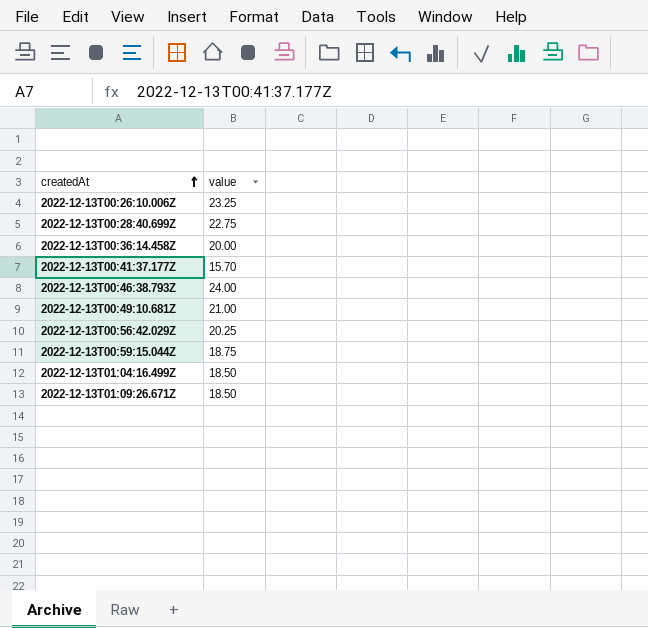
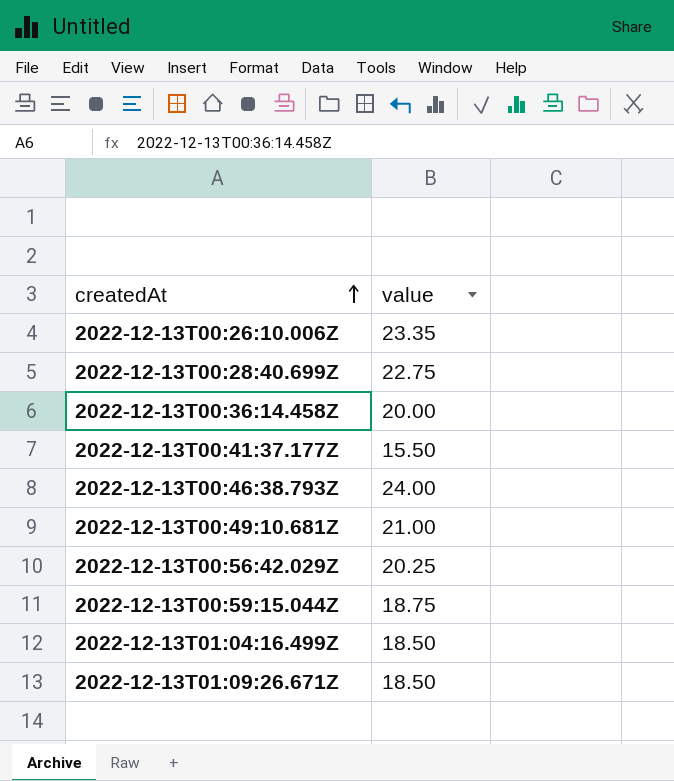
2022-12-13T00:26:10.006Z | value: 23.25 -> 23.35
2022-12-13T00:41:37.177Z | value: 15.70 -> 15.50

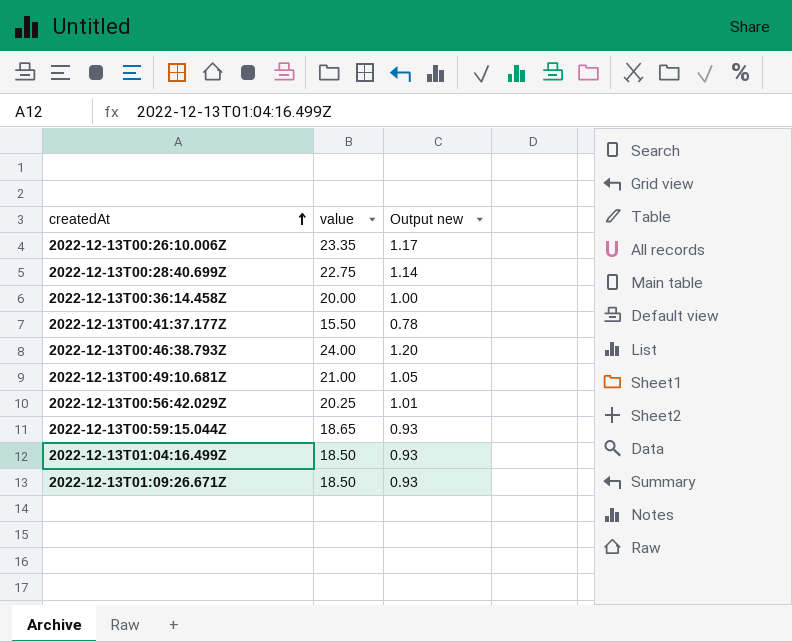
column Output new | formula: none -> [value] * 0.05
2022-12-13T00:59:15.044Z | value: 18.75 -> 18.65

